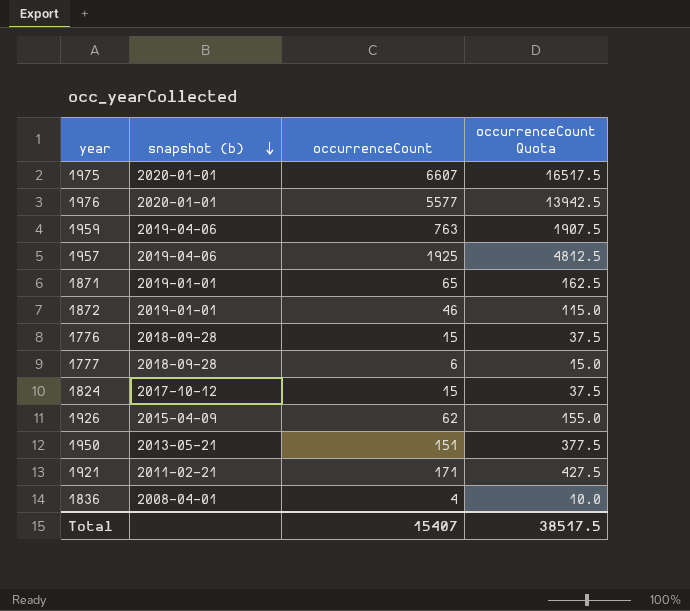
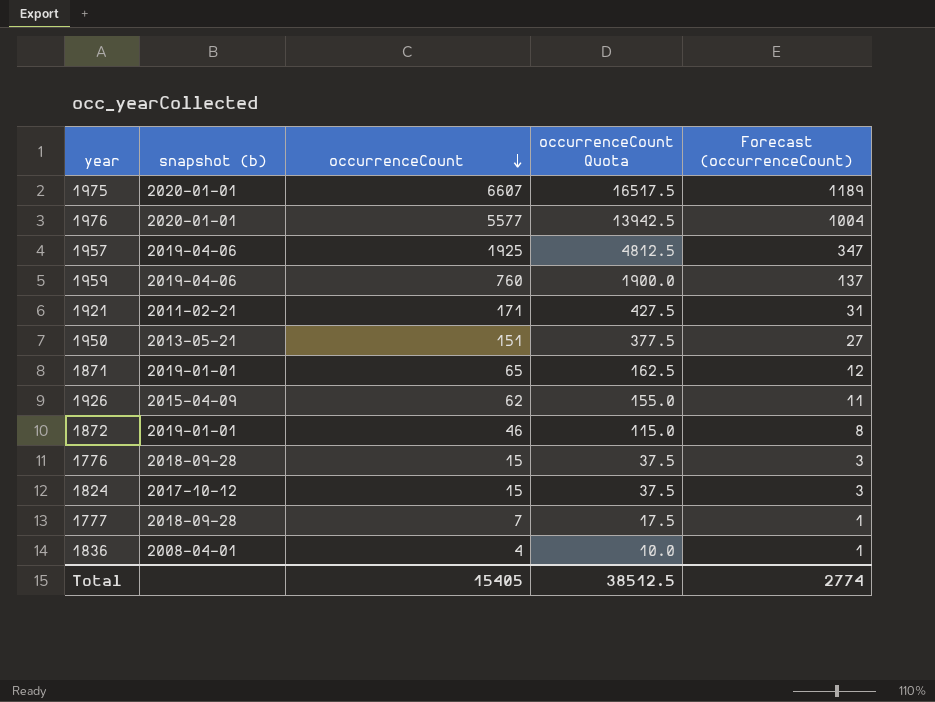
row order: snapshot (b) descending -> occurrenceCount descending
column Forecast (occurrenceCount) | formula: none -> [occurrenceCount] * 0.18
1959 | occurrenceCount: 763 -> 760
1959 | occurrenceCount Quota: 1907.5 -> 1900.0
1777 | occurrenceCount: 6 -> 7
1777 | occurrenceCount Quota: 15.0 -> 17.5
Total | occurrenceCount: 15407 -> 15405
Total | occurrenceCount Quota: 38517.5 -> 38512.5

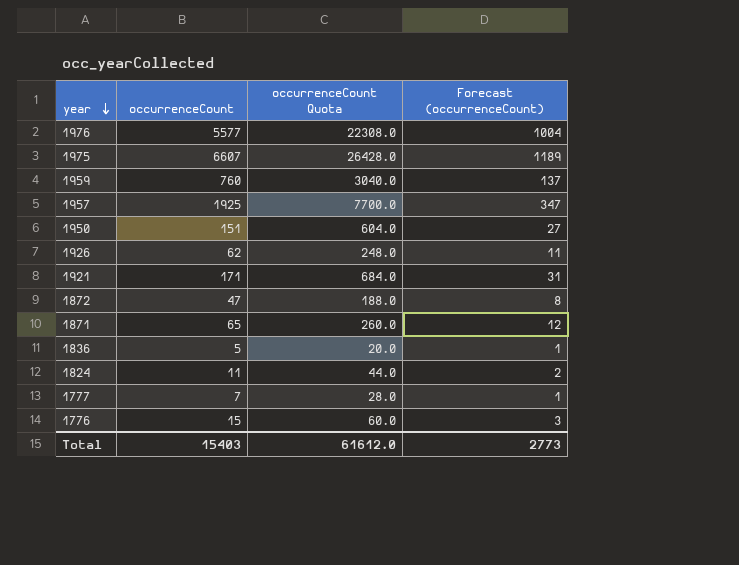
row order: occurrenceCount descending -> year descending
column snapshot (b) | position: 2 -> none
column occurrenceCount Quota | formula: [occurrenceCount] * 2.5 -> [occurrenceCount] * 4
1872 | occurrenceCount: 46 -> 47
1836 | occurrenceCount: 4 -> 5
1824 | occurrenceCount: 15 -> 11
1824 | Forecast (occurrenceCount): 3 -> 2
Total | occurrenceCount: 15405 -> 15403
Total | occurrenceCount Quota: 38512.5 -> 61612.0
Total | Forecast (occurrenceCount): 2774 -> 2773

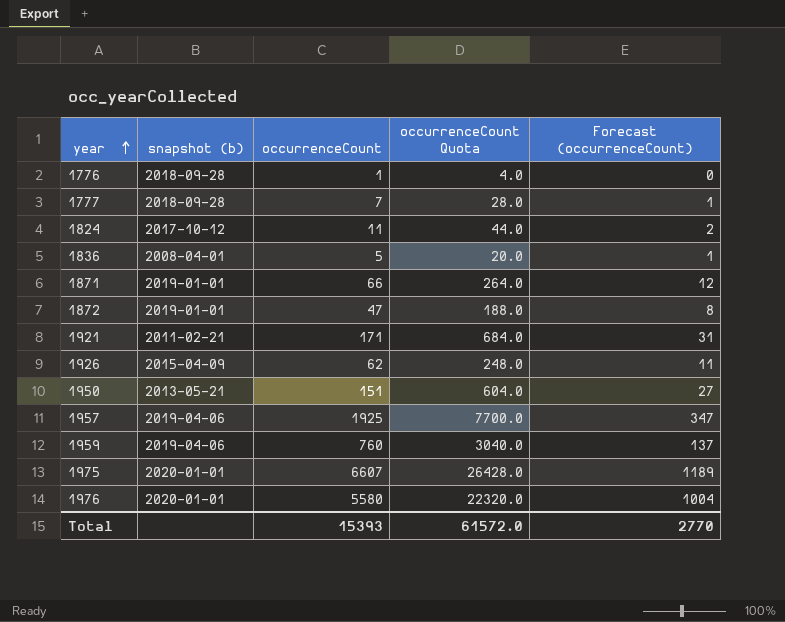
row order: year descending -> year ascending
column snapshot (b) | position: none -> 2
1776 | occurrenceCount: 15 -> 1
1776 | occurrenceCount Quota: 60.0 -> 4.0
1776 | Forecast (occurrenceCount): 3 -> 0
1871 | occurrenceCount: 65 -> 66
1871 | occurrenceCount Quota: 260.0 -> 264.0
1976 | occurrenceCount: 5577 -> 5580
1976 | occurrenceCount Quota: 22308.0 -> 22320.0
Total | occurrenceCount: 15403 -> 15393
Total | occurrenceCount Quota: 61612.0 -> 61572.0
Total | Forecast (occurrenceCount): 2773 -> 2770

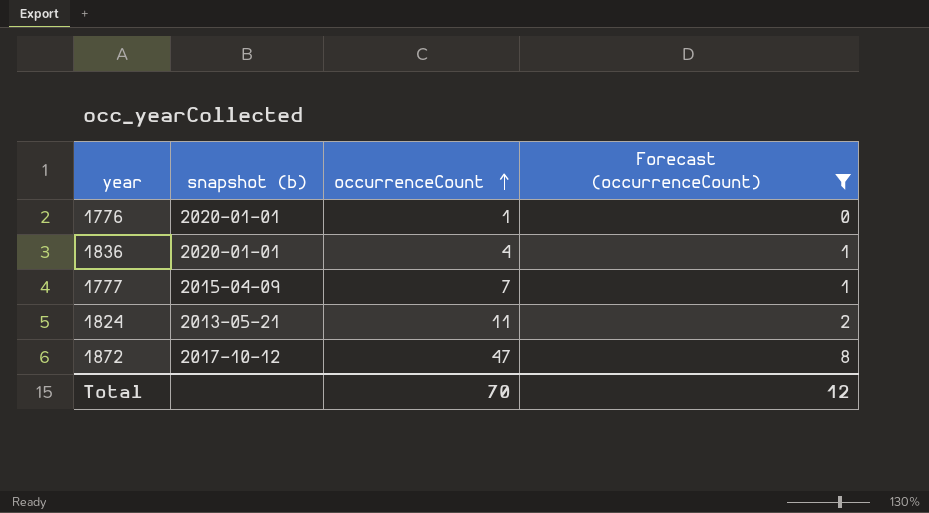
filter: none -> Forecast (occurrenceCount) <= 8
row order: year ascending -> occurrenceCount ascending
column occurrenceCount Quota | formula: [occurrenceCount] * 4 -> none
1776 | snapshot (b): 2018-09-28 -> 2020-01-01
1836 | snapshot (b): 2008-04-01 -> 2020-01-01
1836 | occurrenceCount: 5 -> 4
1777 | snapshot (b): 2018-09-28 -> 2015-04-09
1824 | snapshot (b): 2017-10-12 -> 2013-05-21
1872 | snapshot (b): 2019-01-01 -> 2017-10-12
Total | occurrenceCount: 15393 -> 70
Total | Forecast (occurrenceCount): 2770 -> 12

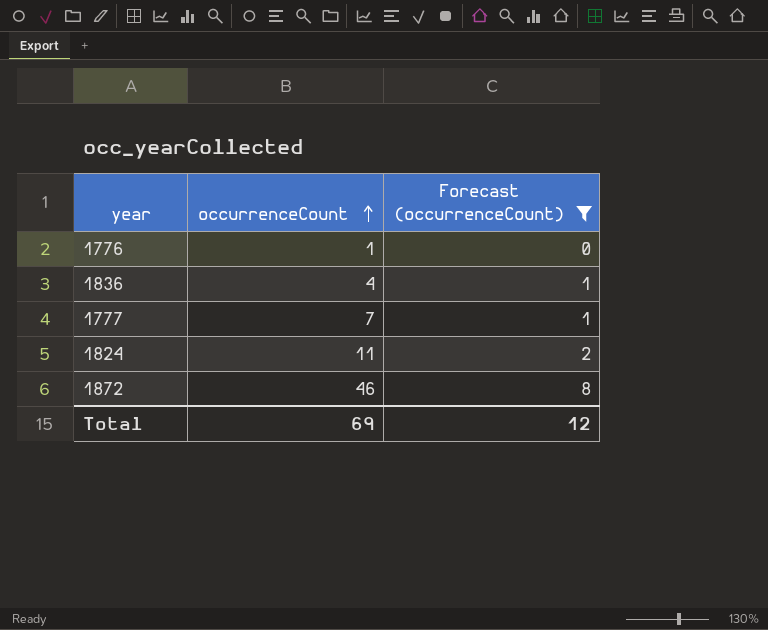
column snapshot (b) | position: 2 -> none
1872 | occurrenceCount: 47 -> 46
Total | occurrenceCount: 70 -> 69

